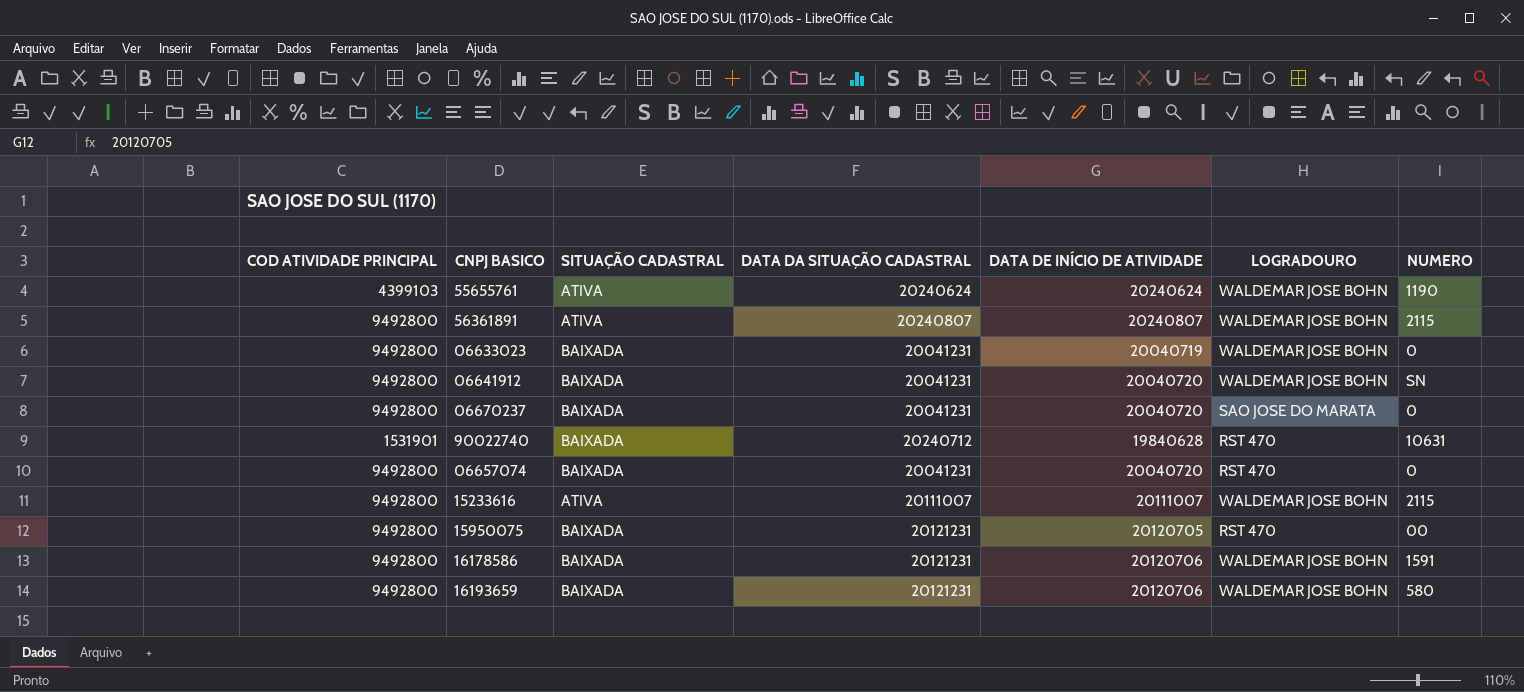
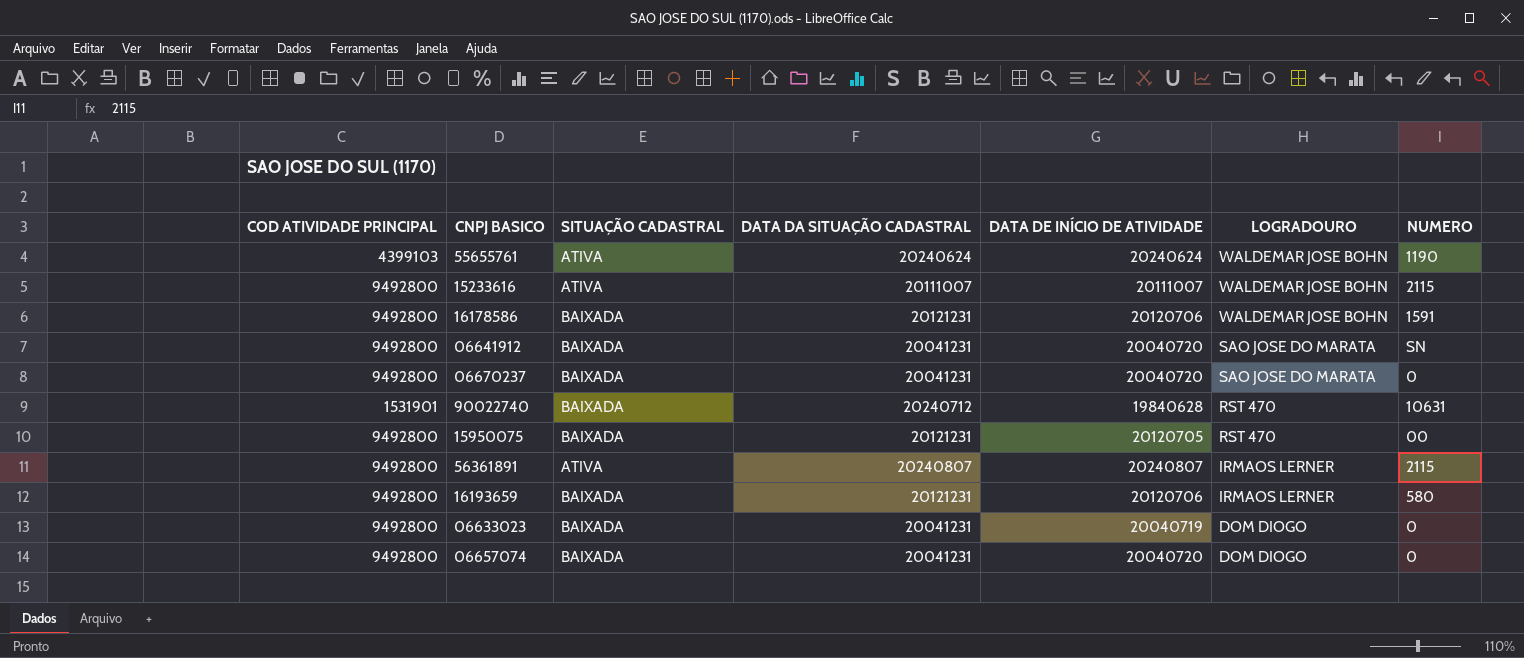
row order: none -> LOGRADOURO descending
06641912 | LOGRADOURO: WALDEMAR JOSE BOHN -> SAO JOSE DO MARATA
56361891 | LOGRADOURO: WALDEMAR JOSE BOHN -> IRMAOS LERNER
16193659 | LOGRADOURO: WALDEMAR JOSE BOHN -> IRMAOS LERNER
06633023 | LOGRADOURO: WALDEMAR JOSE BOHN -> DOM DIOGO
06657074 | LOGRADOURO: RST 470 -> DOM DIOGO

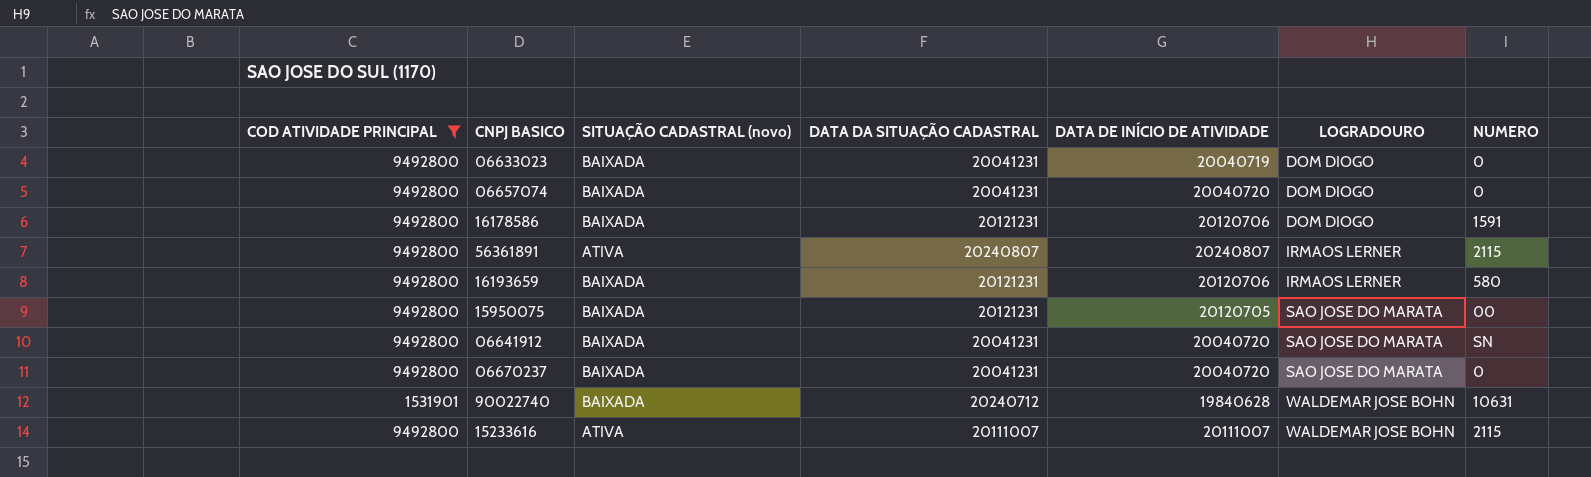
filter: none -> COD ATIVIDADE PRINCIPAL != 4399103
row order: LOGRADOURO descending -> LOGRADOURO ascending
column name: SITUAÇÃO CADASTRAL -> SITUAÇÃO CADASTRAL (novo)
16178586 | LOGRADOURO: WALDEMAR JOSE BOHN -> DOM DIOGO
15950075 | LOGRADOURO: RST 470 -> SAO JOSE DO MARATA
90022740 | LOGRADOURO: RST 470 -> WALDEMAR JOSE BOHN

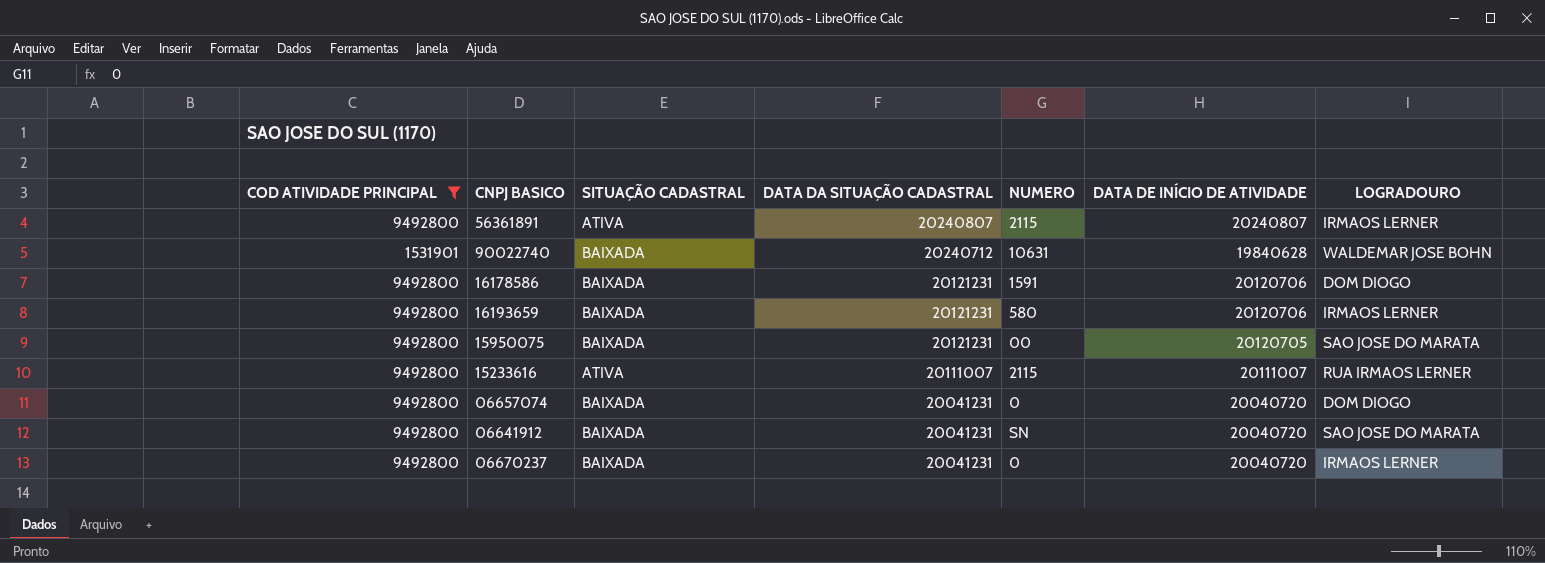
row order: LOGRADOURO ascending -> DATA DA SITUAÇÃO CADASTRAL descending
column name: SITUAÇÃO CADASTRAL (novo) -> SITUAÇÃO CADASTRAL
column NUMERO | position: 7 -> 5
row 06633023: 9492800 | BAIXADA | 20041231 | 20040719 | DOM DIOGO | 0 -> none
15233616 | LOGRADOURO: WALDEMAR JOSE BOHN -> RUA IRMAOS LERNER
06670237 | LOGRADOURO: SAO JOSE DO MARATA -> IRMAOS LERNER

